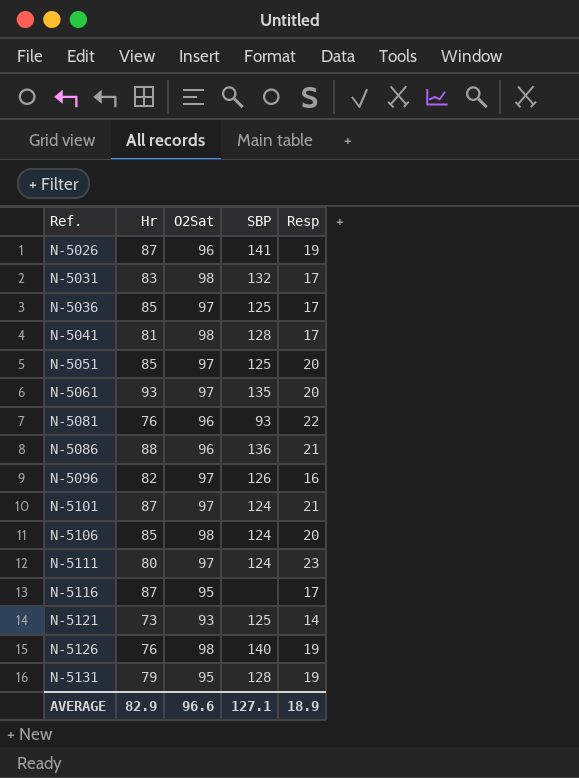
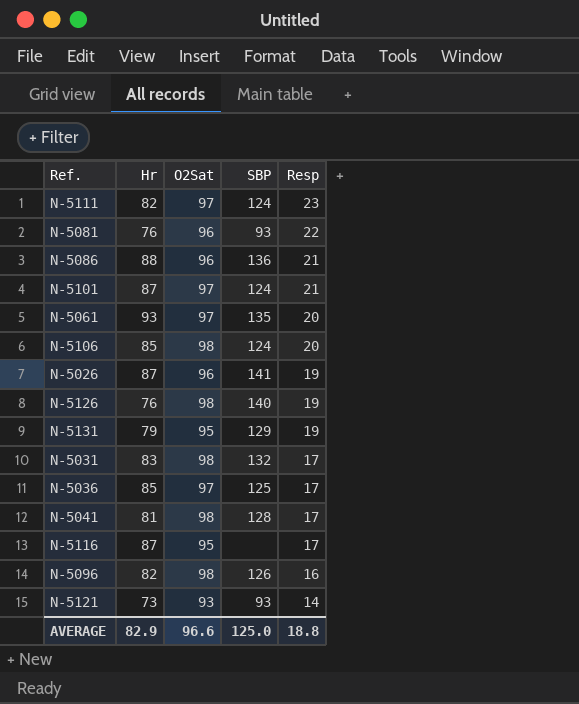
row order: Ref. ascending -> Resp descending
row N-5051: 85 | 97 | 125 | 20 -> none
N-5111 | Hr: 80 -> 82
N-5131 | SBP: 128 -> 129
N-5096 | O2Sat: 97 -> 98
N-5121 | SBP: 125 -> 93
AVERAGE | SBP: 127.1 -> 125.0
AVERAGE | Resp: 18.9 -> 18.8

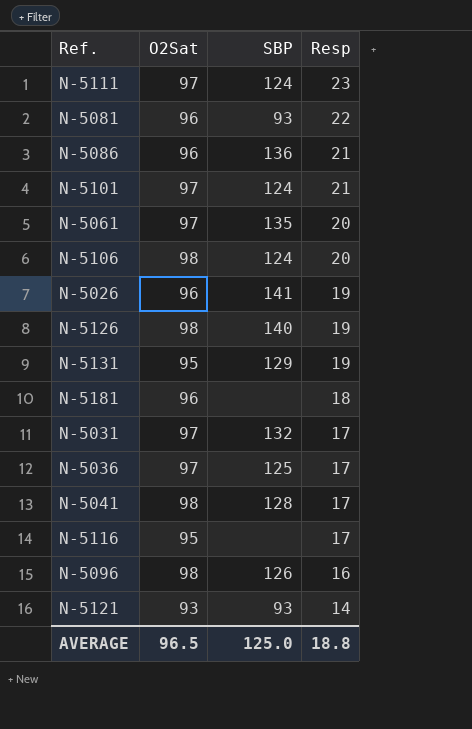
column Hr | position: 2 -> none
row N-5181: none -> 96 | none | 18
N-5031 | O2Sat: 98 -> 97
AVERAGE | O2Sat: 96.6 -> 96.5

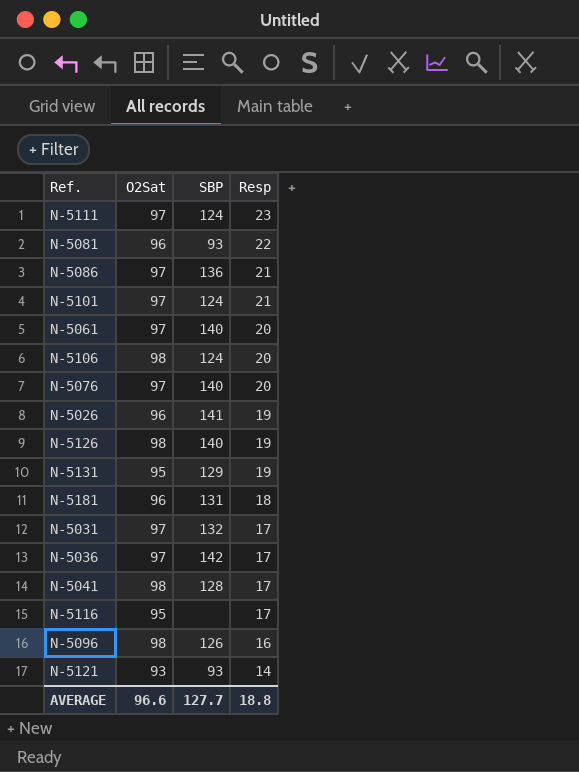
N-5086 | O2Sat: 96 -> 97
N-5061 | SBP: 135 -> 140
row N-5076: none -> 97 | 140 | 20
N-5181 | SBP: none -> 131
N-5036 | SBP: 125 -> 142
AVERAGE | O2Sat: 96.5 -> 96.6
AVERAGE | SBP: 125.0 -> 127.7

